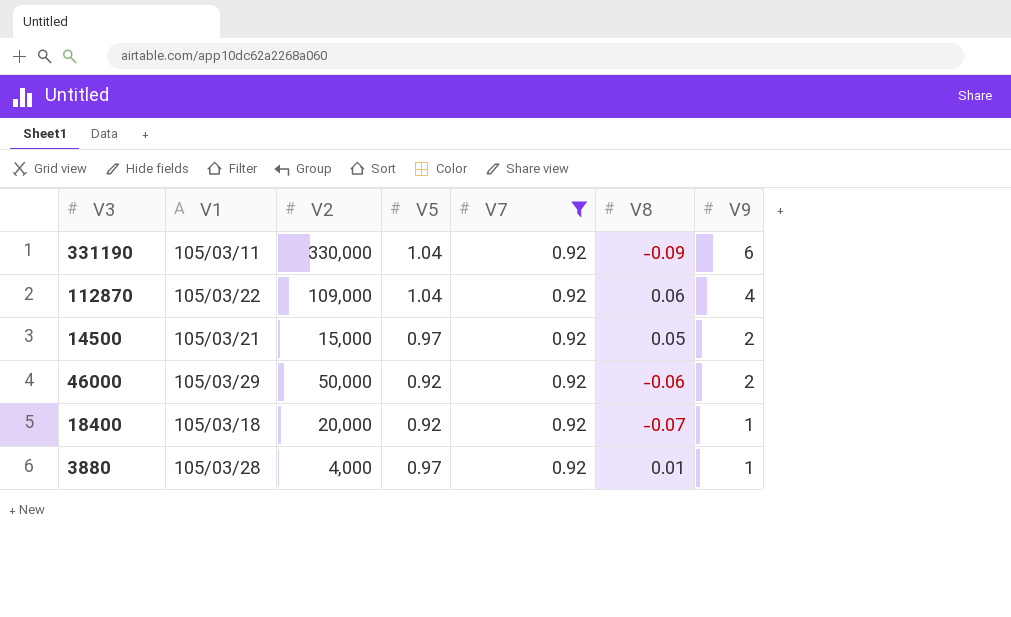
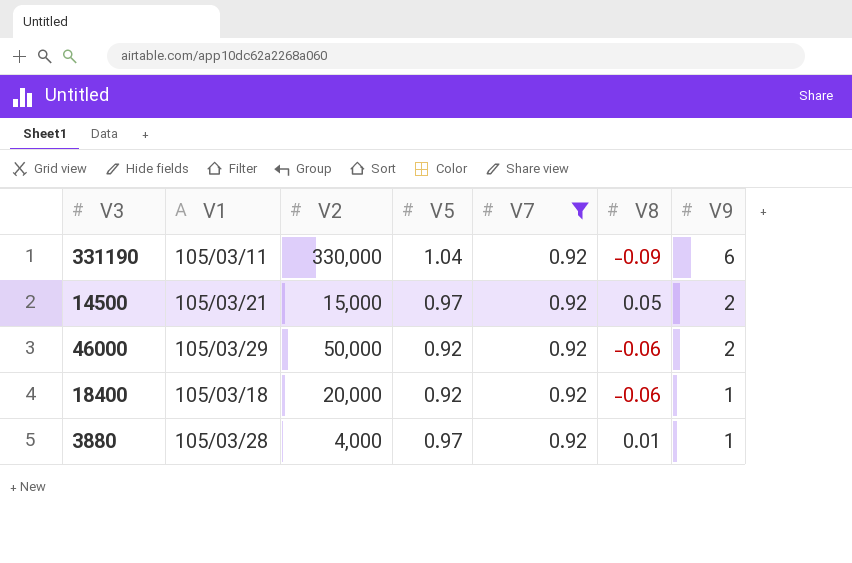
row 112870: 105/03/22 | 109,000 | 1.04 | 0.92 | 0.06 | 4 -> none
18400 | V8: -0.07 -> -0.06

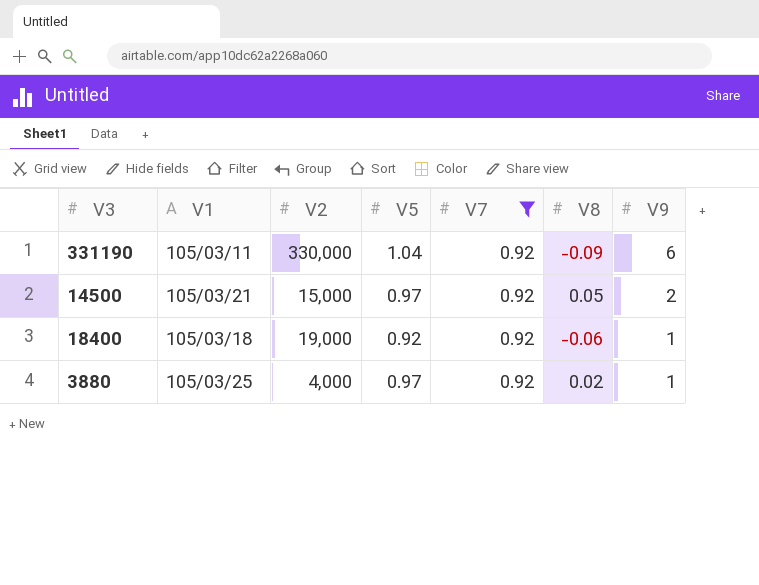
row 46000: 105/03/29 | 50,000 | 0.92 | 0.92 | -0.06 | 2 -> none
18400 | V2: 20,000 -> 19,000
3880 | V1: 105/03/28 -> 105/03/25
3880 | V8: 0.01 -> 0.02

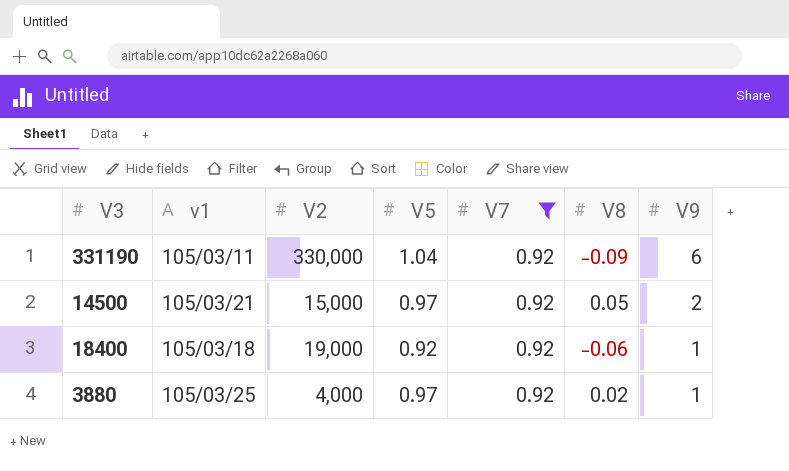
column name: V1 -> v1

